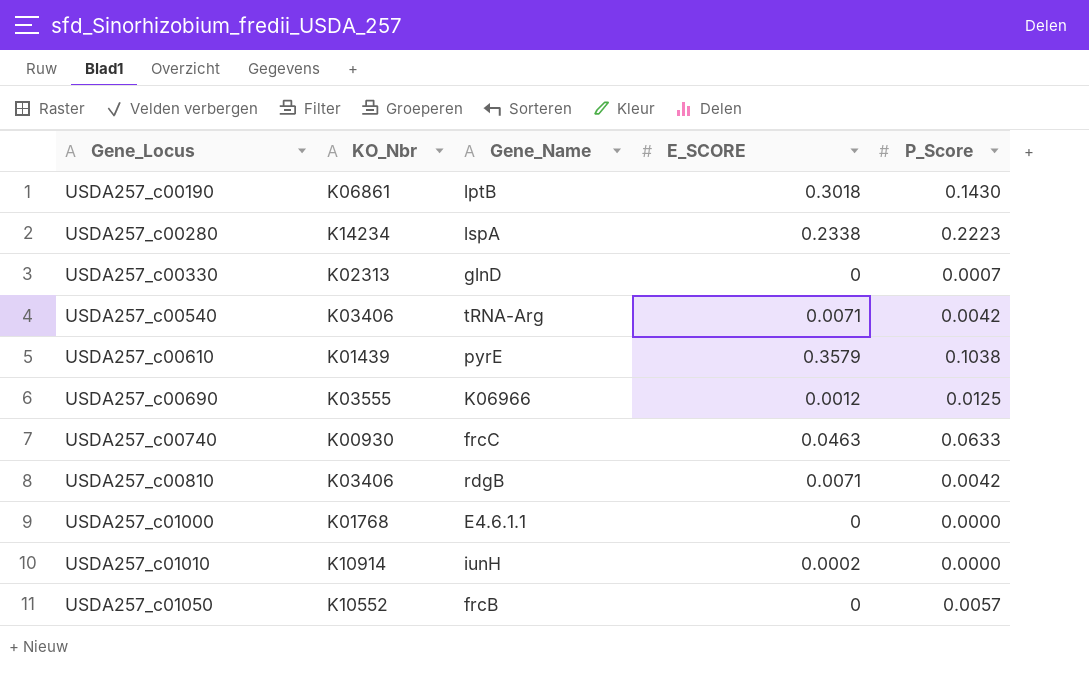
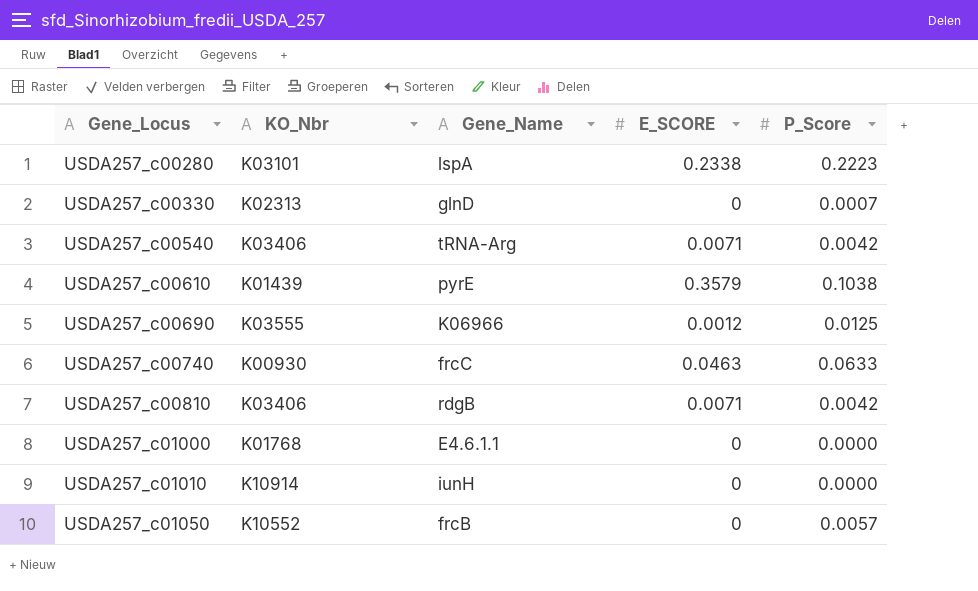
row USDA257_c00190: K06861 | lptB | 0.3018 | 0.1430 -> none
USDA257_c00280 | KO_Nbr: K14234 -> K03101
USDA257_c01010 | E_SCORE: 0.0002 -> 0

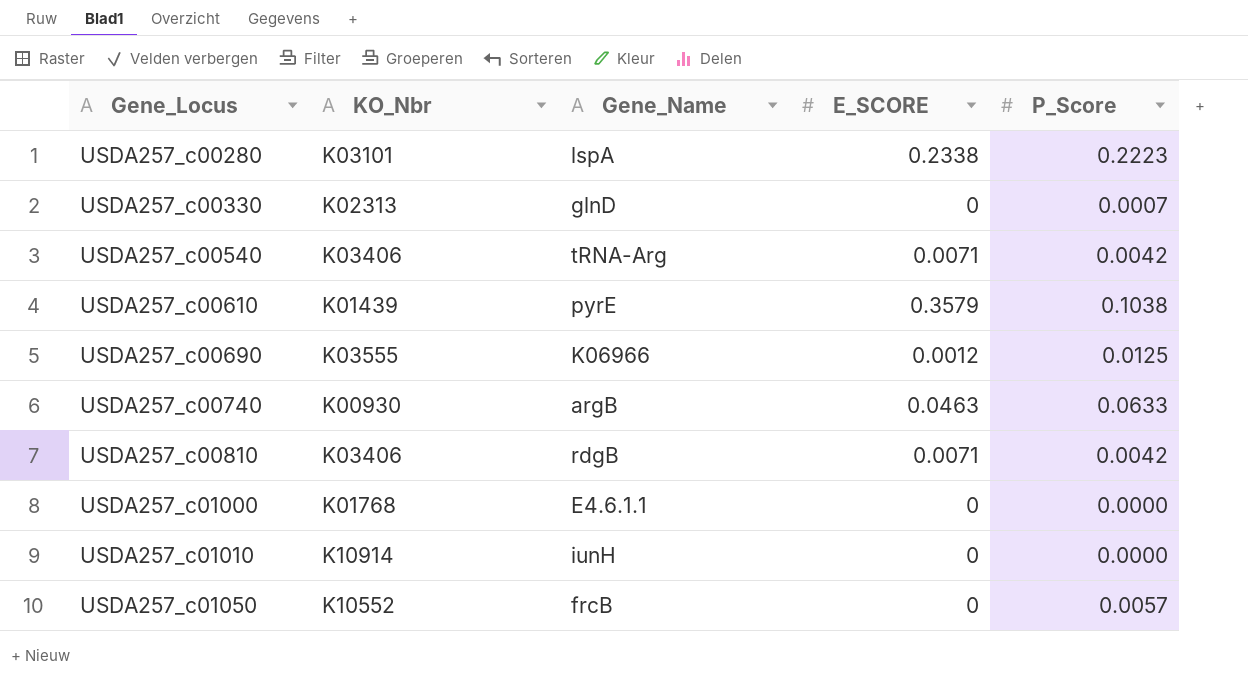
USDA257_c00740 | Gene_Name: frcC -> argB

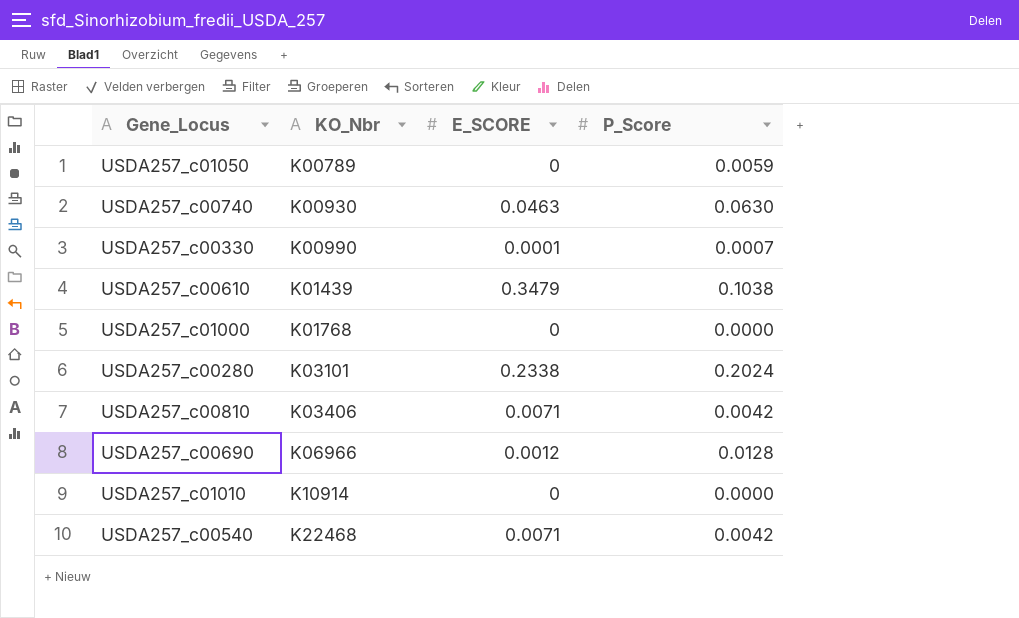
row order: Gene_Locus ascending -> KO_Nbr ascending
column Gene_Name | position: 3 -> none
USDA257_c01050 | KO_Nbr: K10552 -> K00789
USDA257_c01050 | P_Score: 0.0057 -> 0.0059
USDA257_c00740 | P_Score: 0.0633 -> 0.0630
USDA257_c00330 | KO_Nbr: K02313 -> K00990
USDA257_c00330 | E_SCORE: 0 -> 0.0001
USDA257_c00610 | E_SCORE: 0.3579 -> 0.3479
USDA257_c00280 | P_Score: 0.2223 -> 0.2024
USDA257_c00690 | KO_Nbr: K03555 -> K06966
USDA257_c00690 | P_Score: 0.0125 -> 0.0128
USDA257_c00540 | KO_Nbr: K03406 -> K22468

